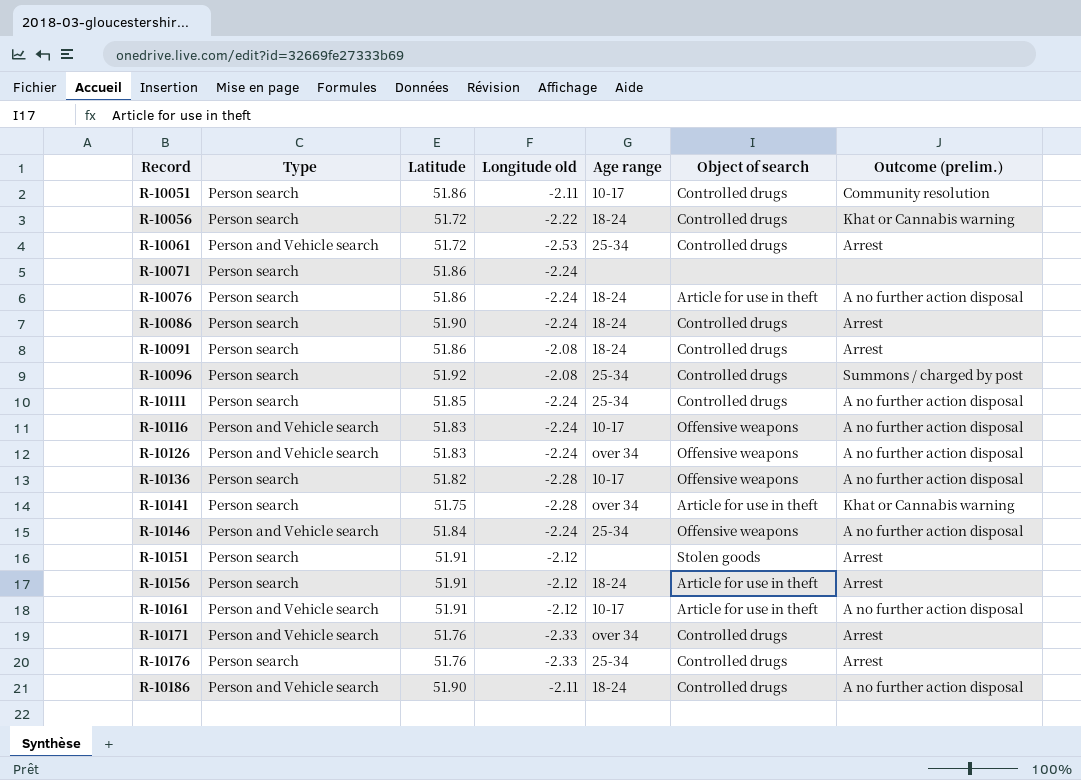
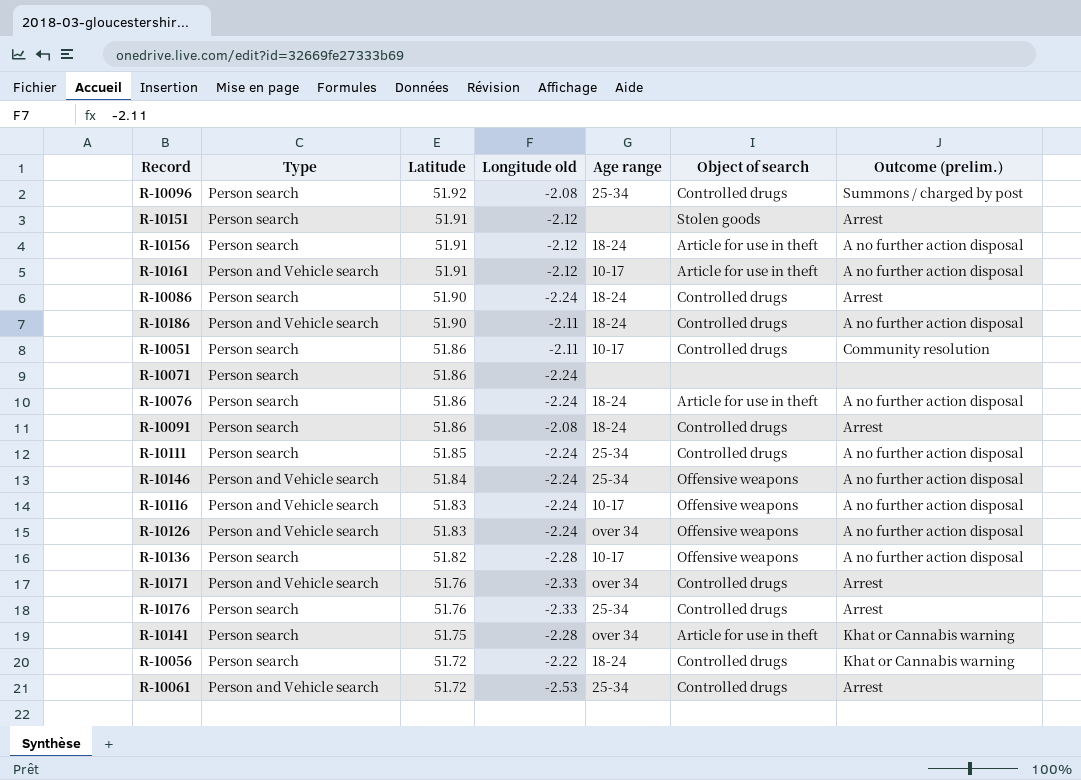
row order: Record ascending -> Latitude descending
R-10156 | Outcome (prelim.): Arrest -> A no further action disposal

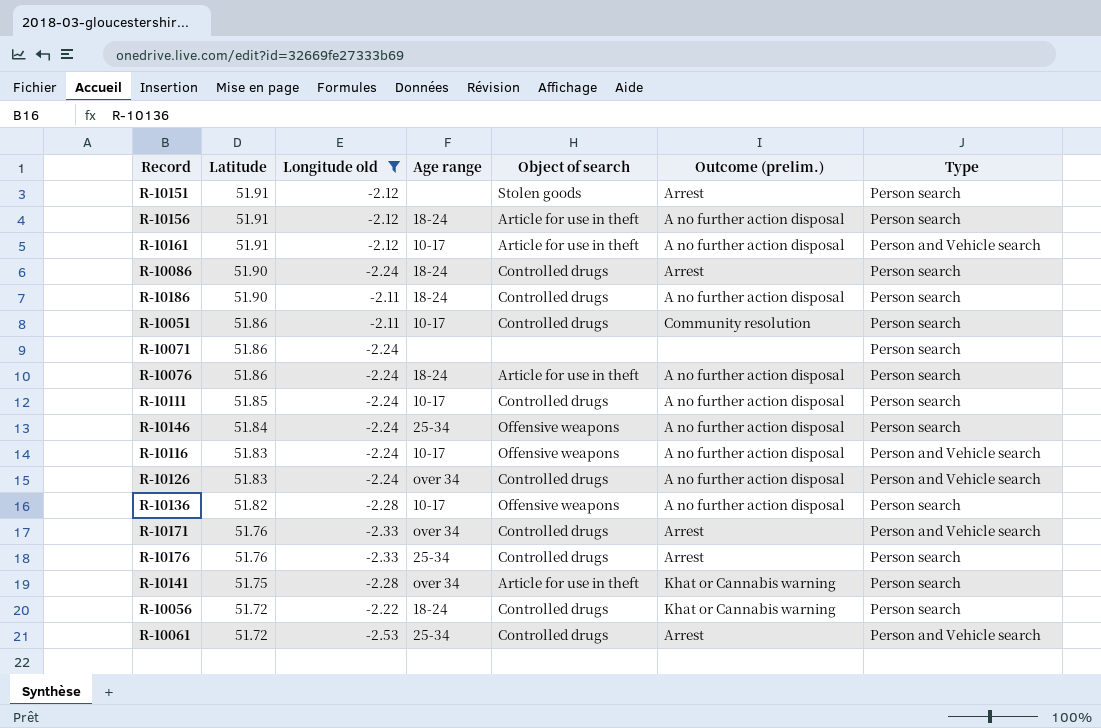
filter: none -> Longitude old != -2.08
column Type | position: 2 -> 7
R-10186 | Type: Person and Vehicle search -> Person search
R-10111 | Age range: 25-34 -> 10-17
R-10146 | Type: Person and Vehicle search -> Person search
R-10126 | Object of search: Offensive weapons -> Controlled drugs

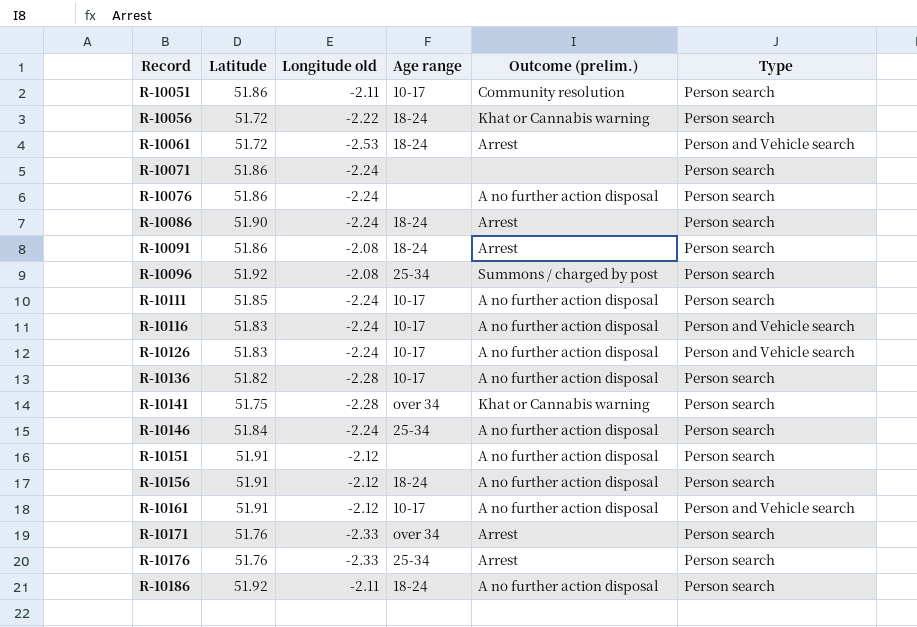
filter: Longitude old != -2.08 -> none
row order: Latitude descending -> Record ascending
column Object of search | position: 5 -> none
R-10061 | Age range: 25-34 -> 18-24
R-10076 | Age range: 18-24 -> none
R-10126 | Age range: over 34 -> 10-17
R-10151 | Outcome (prelim.): Arrest -> A no further action disposal
R-10171 | Type: Person and Vehicle search -> Person search
R-10186 | Latitude: 51.90 -> 51.92

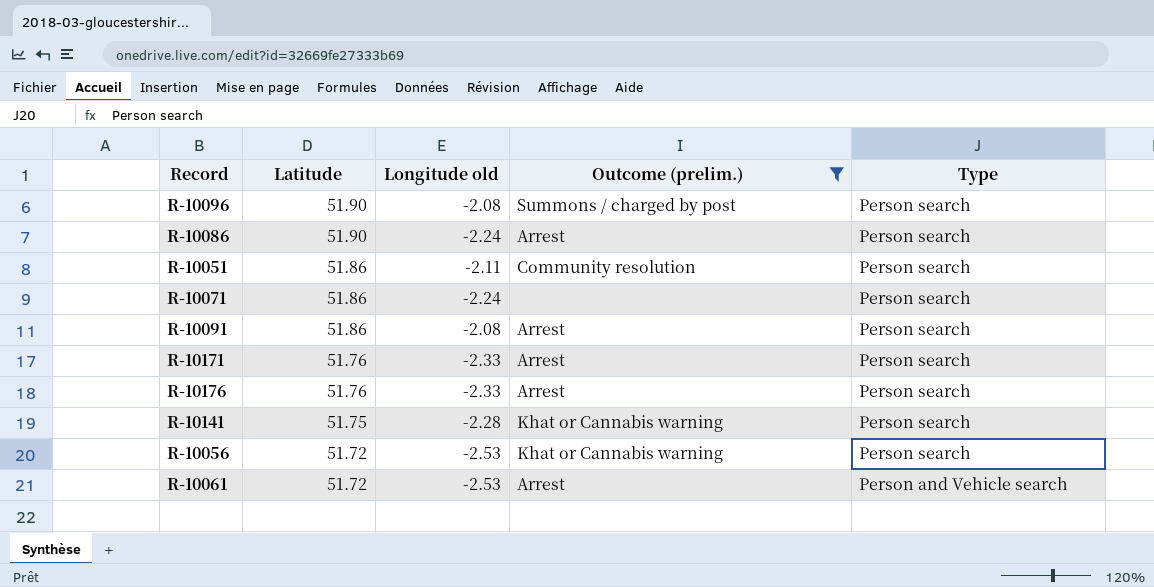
filter: none -> Outcome (prelim.) != A no further action disposal
row order: Record ascending -> Latitude descending
column Age range | position: 4 -> none
R-10096 | Latitude: 51.92 -> 51.90
R-10056 | Longitude old: -2.22 -> -2.53

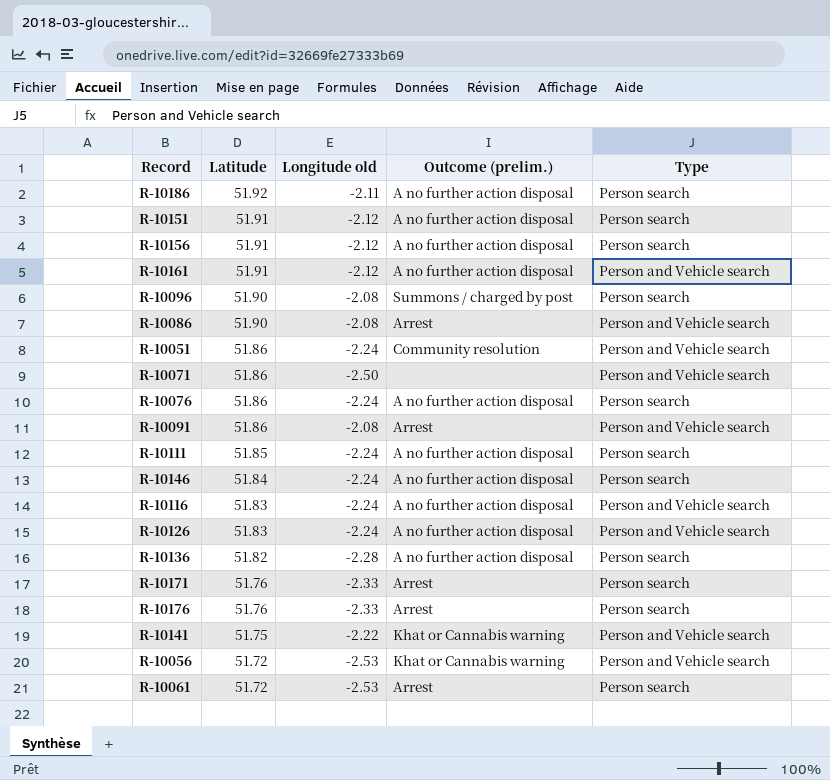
filter: Outcome (prelim.) != A no further action disposal -> none
R-10086 | Longitude old: -2.24 -> -2.08
R-10086 | Type: Person search -> Person and Vehicle search
R-10051 | Longitude old: -2.11 -> -2.24
R-10051 | Type: Person search -> Person and Vehicle search
R-10071 | Longitude old: -2.24 -> -2.50
R-10071 | Type: Person search -> Person and Vehicle search
R-10091 | Type: Person search -> Person and Vehicle search
R-10141 | Longitude old: -2.28 -> -2.22
R-10141 | Type: Person search -> Person and Vehicle search
R-10056 | Type: Person search -> Person and Vehicle search
R-10061 | Type: Person and Vehicle search -> Person search

